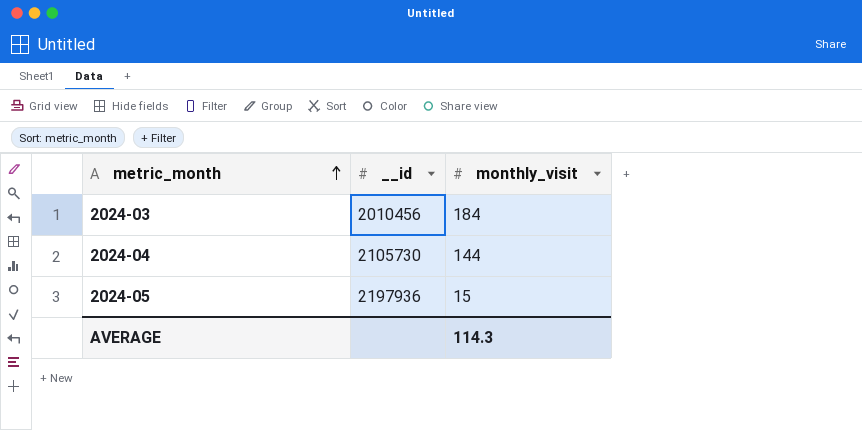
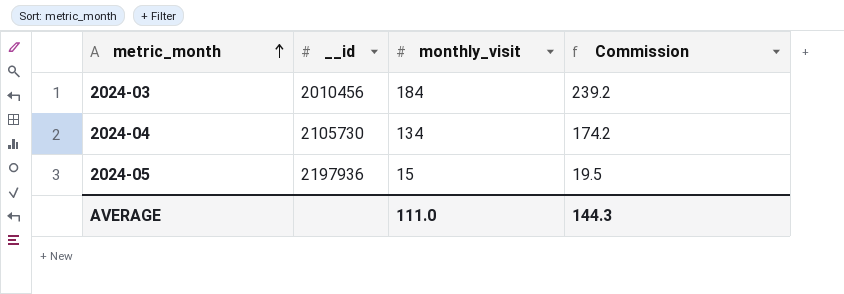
column Commission | formula: none -> [monthly_visit] * 1.3
2024-04 | monthly_visit: 144 -> 134
AVERAGE | monthly_visit: 114.3 -> 111.0

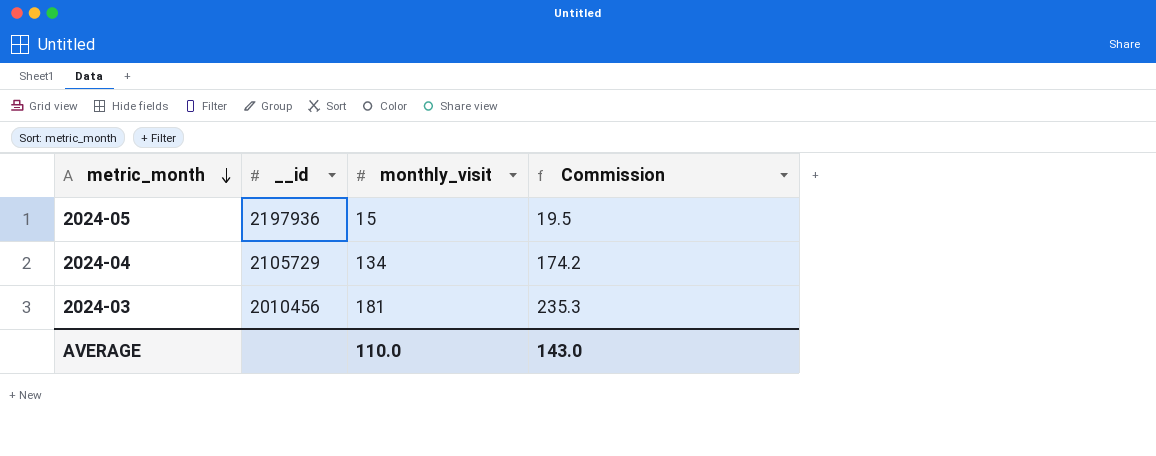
row order: metric_month ascending -> metric_month descending
2024-04 | __id: 2105730 -> 2105729
2024-03 | monthly_visit: 184 -> 181
2024-03 | Commission: 239.2 -> 235.3
AVERAGE | monthly_visit: 111.0 -> 110.0
AVERAGE | Commission: 144.3 -> 143.0

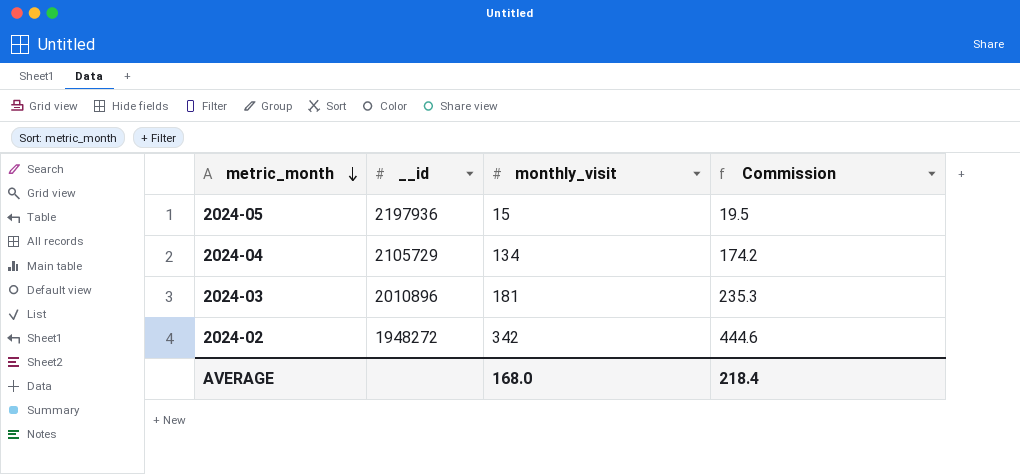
2024-03 | __id: 2010456 -> 2010896
row 2024-02: none -> 1948272 | 342 | 444.6
AVERAGE | monthly_visit: 110.0 -> 168.0
AVERAGE | Commission: 143.0 -> 218.4

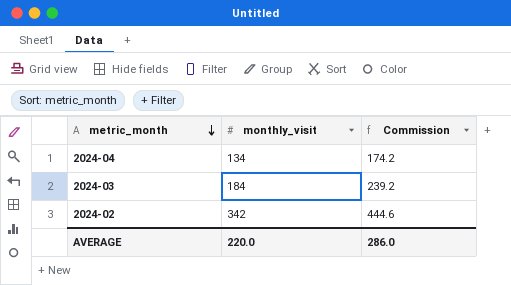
column __id | position: 2 -> none
row 2024-05: 2197936 | 15 | 19.5 -> none
2024-03 | monthly_visit: 181 -> 184
2024-03 | Commission: 235.3 -> 239.2
AVERAGE | monthly_visit: 168.0 -> 220.0
AVERAGE | Commission: 218.4 -> 286.0

